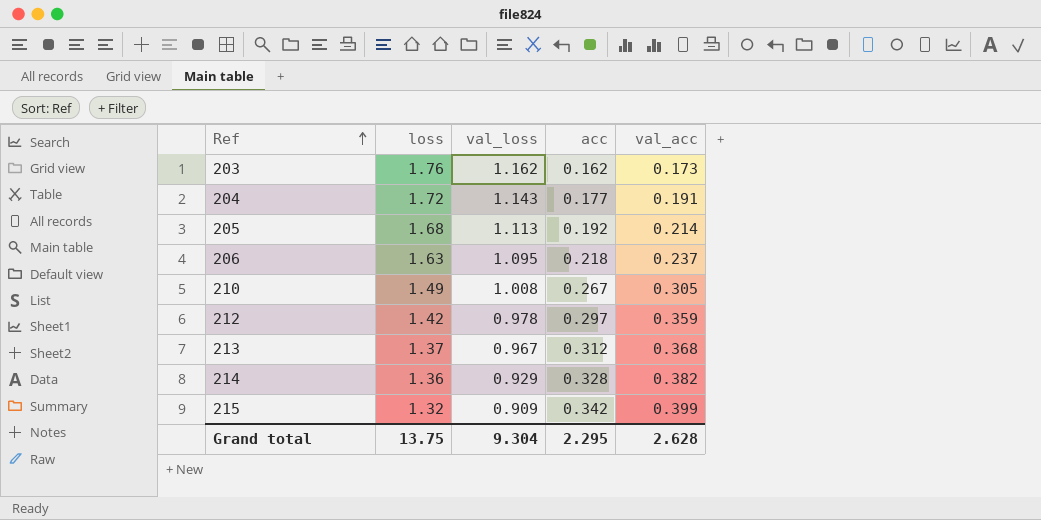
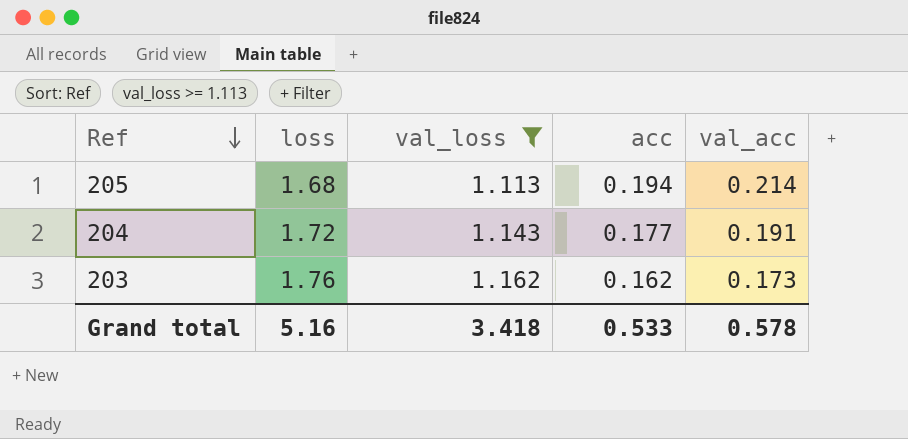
filter: none -> val_loss >= 1.113
row order: Ref ascending -> Ref descending
205 | acc: 0.192 -> 0.194
Grand total | loss: 13.75 -> 5.16
Grand total | val_loss: 9.304 -> 3.418
Grand total | acc: 2.295 -> 0.533
Grand total | val_acc: 2.628 -> 0.578

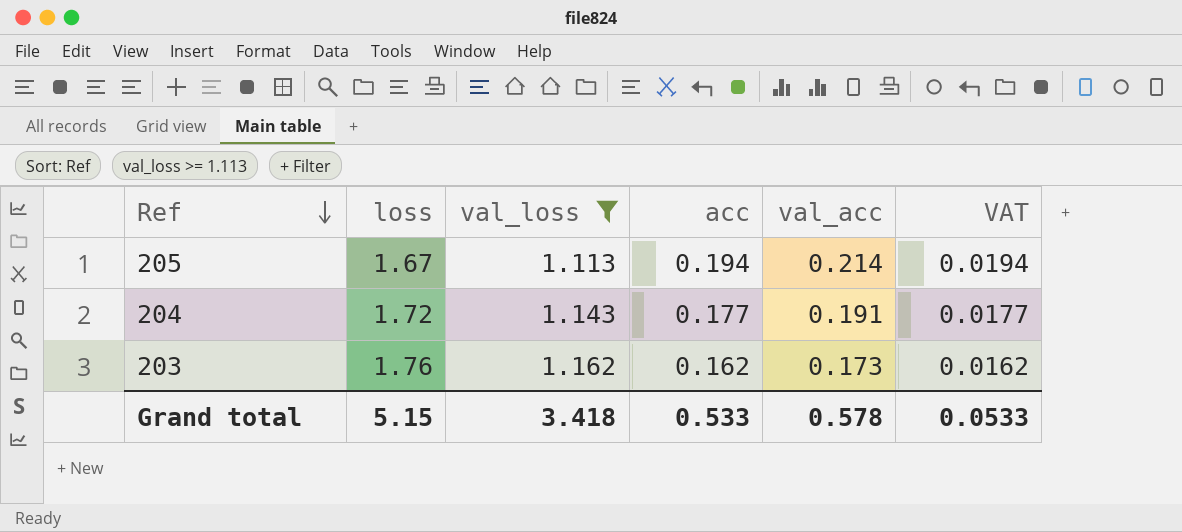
column VAT | formula: none -> [acc] * 0.1
205 | loss: 1.68 -> 1.67
Grand total | loss: 5.16 -> 5.15

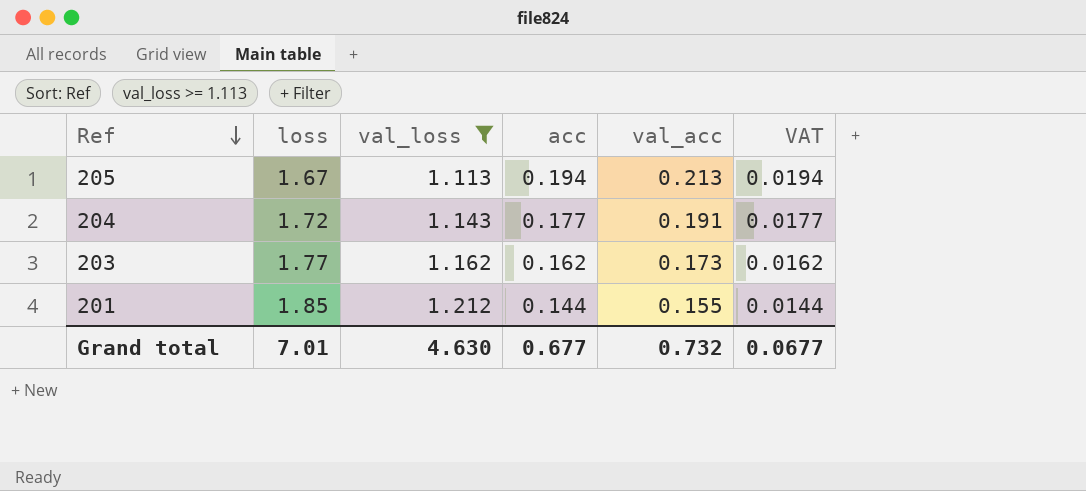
205 | val_acc: 0.214 -> 0.213
203 | loss: 1.76 -> 1.77
row 201: none -> 1.85 | 1.212 | 0.144 | 0.155 | 0.0144
Grand total | loss: 5.15 -> 7.01
Grand total | val_loss: 3.418 -> 4.630
Grand total | acc: 0.533 -> 0.677
Grand total | val_acc: 0.578 -> 0.732
Grand total | VAT: 0.0533 -> 0.0677

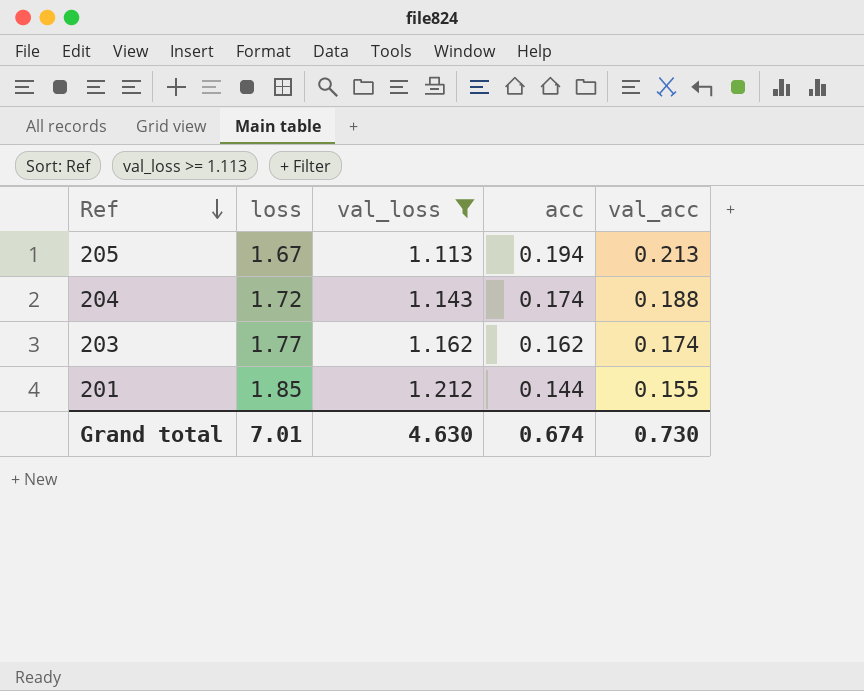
column VAT | formula: [acc] * 0.1 -> none
204 | acc: 0.177 -> 0.174
204 | val_acc: 0.191 -> 0.188
203 | val_acc: 0.173 -> 0.174
Grand total | acc: 0.677 -> 0.674
Grand total | val_acc: 0.732 -> 0.730

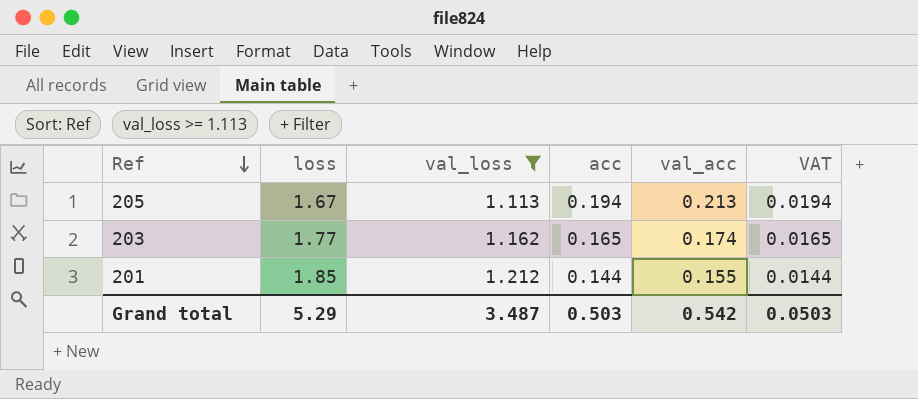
column VAT | formula: none -> [acc] * 0.1
row 204: 1.72 | 1.143 | 0.174 | 0.188 -> none
203 | acc: 0.162 -> 0.165
Grand total | loss: 7.01 -> 5.29
Grand total | val_loss: 4.630 -> 3.487
Grand total | acc: 0.674 -> 0.503
Grand total | val_acc: 0.730 -> 0.542

